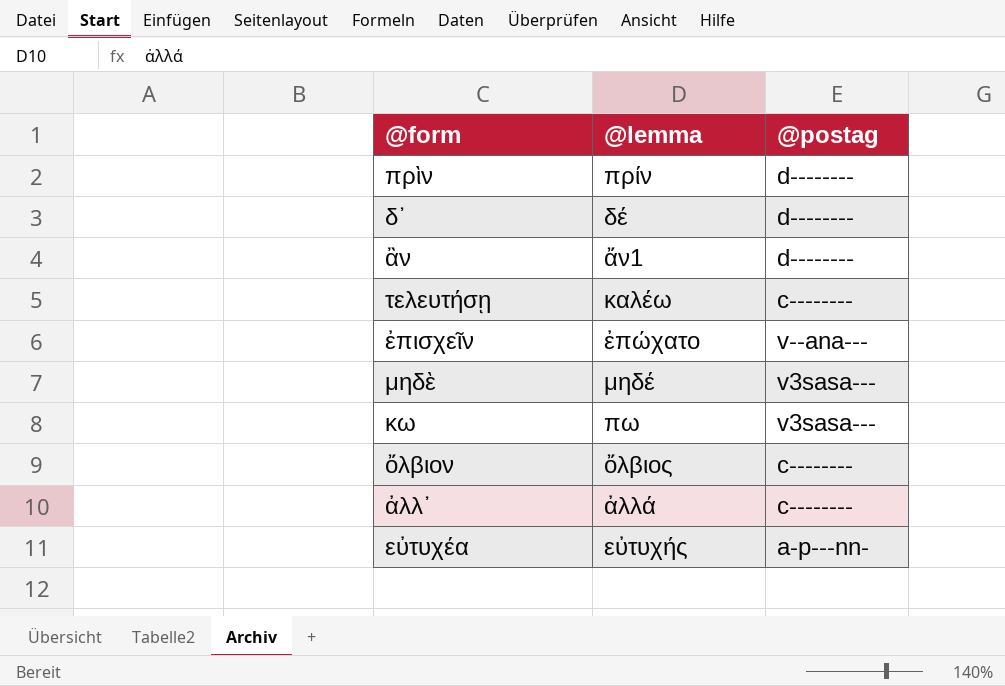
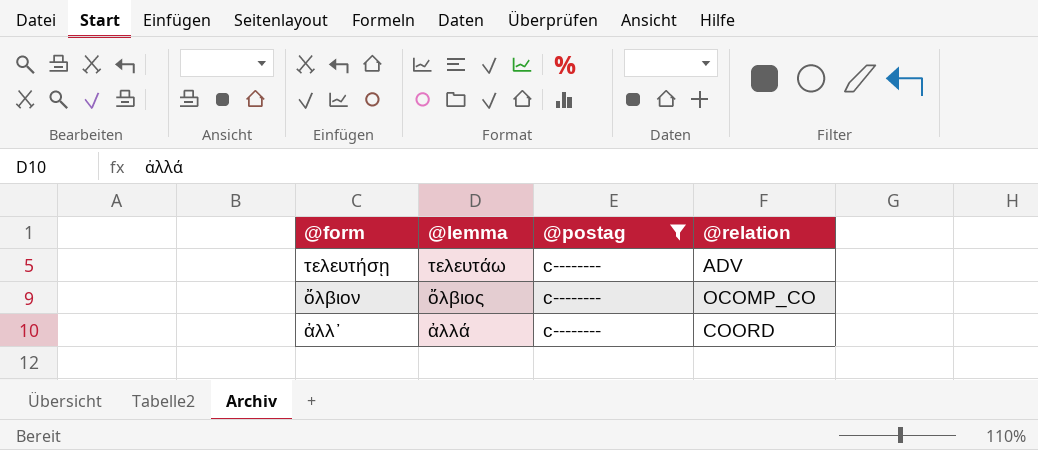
filter: none -> @postag = c--------
column @relation | position: none -> 4
τελευτήσῃ | @lemma: καλέω -> τελευτάω

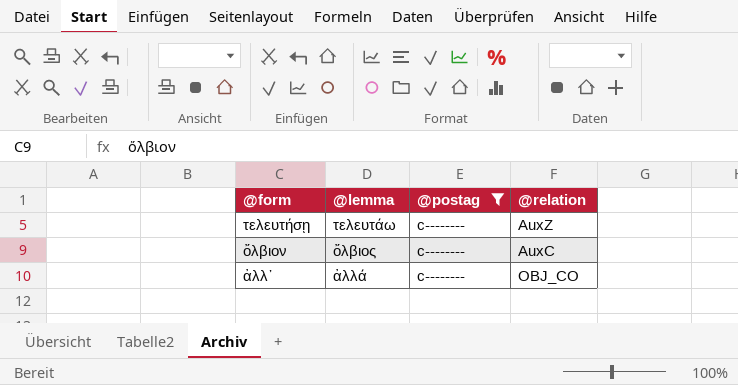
τελευτήσῃ | @relation: ADV -> AuxZ
ὄλβιον | @relation: OCOMP_CO -> AuxC
ἀλλ᾽ | @relation: COORD -> OBJ_CO

